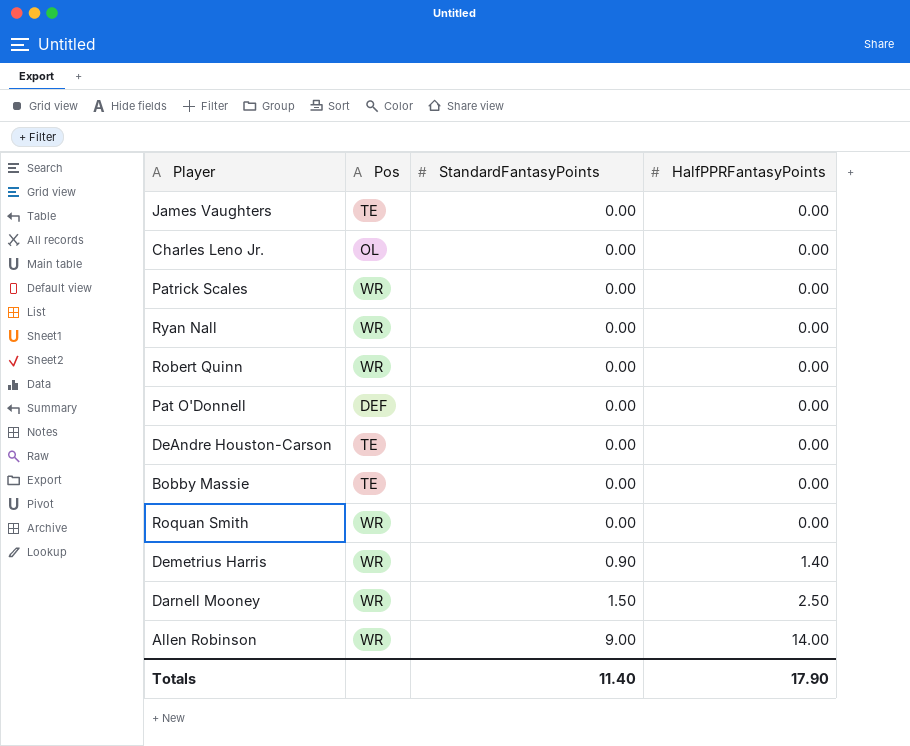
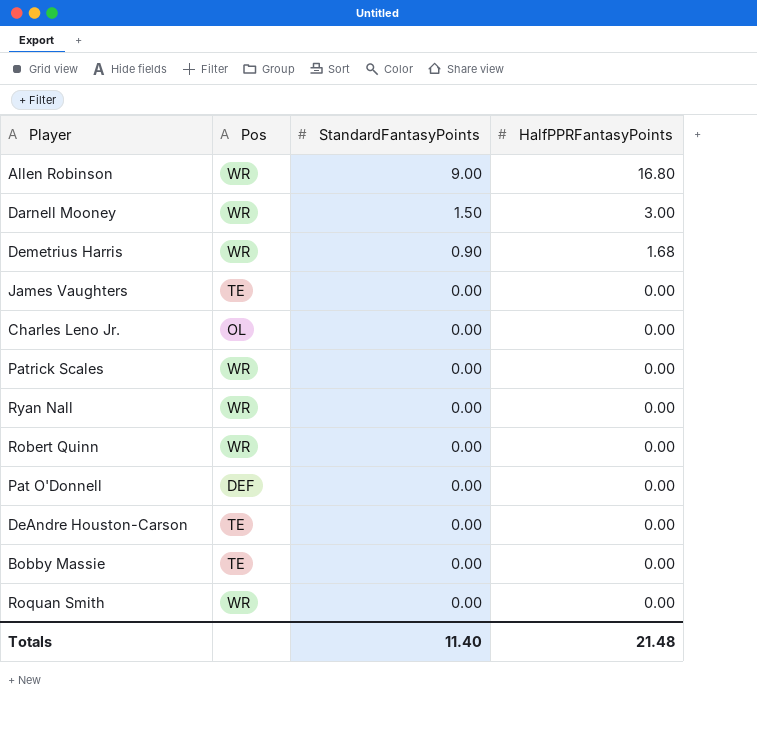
row order: StandardFantasyPoints ascending -> StandardFantasyPoints descending
Allen Robinson | HalfPPRFantasyPoints: 14.00 -> 16.80
Darnell Mooney | HalfPPRFantasyPoints: 2.50 -> 3.00
Demetrius Harris | HalfPPRFantasyPoints: 1.40 -> 1.68
Totals | HalfPPRFantasyPoints: 17.90 -> 21.48

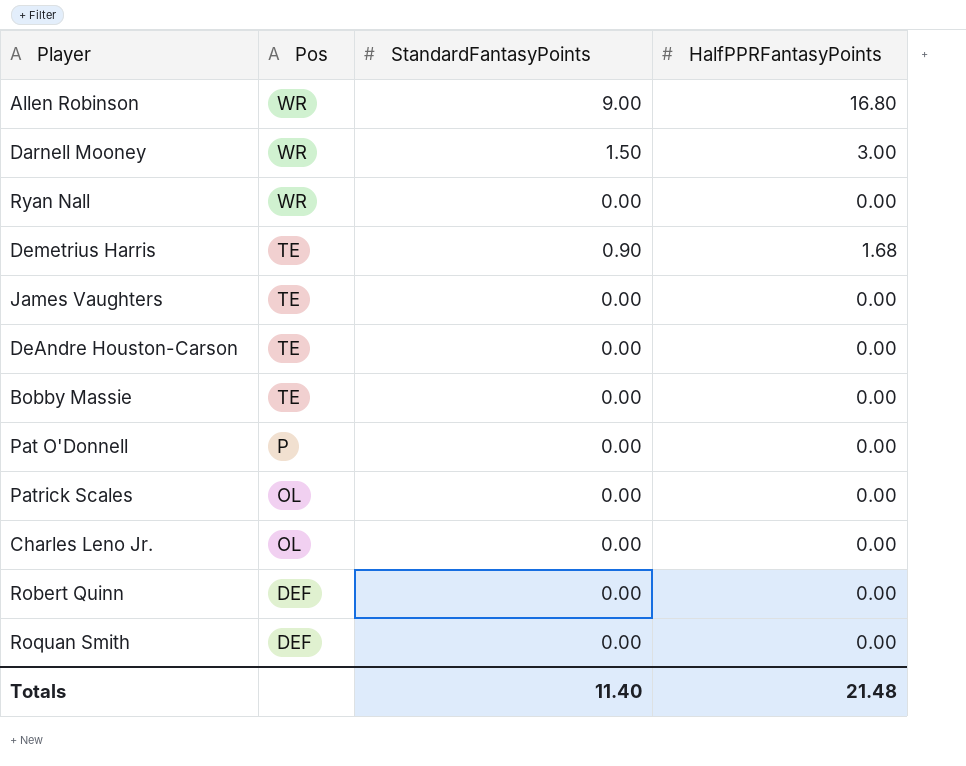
row order: StandardFantasyPoints descending -> Pos descending
Demetrius Harris | Pos: WR -> TE
Pat O'Donnell | Pos: DEF -> P
Patrick Scales | Pos: WR -> OL
Robert Quinn | Pos: WR -> DEF
Roquan Smith | Pos: WR -> DEF

